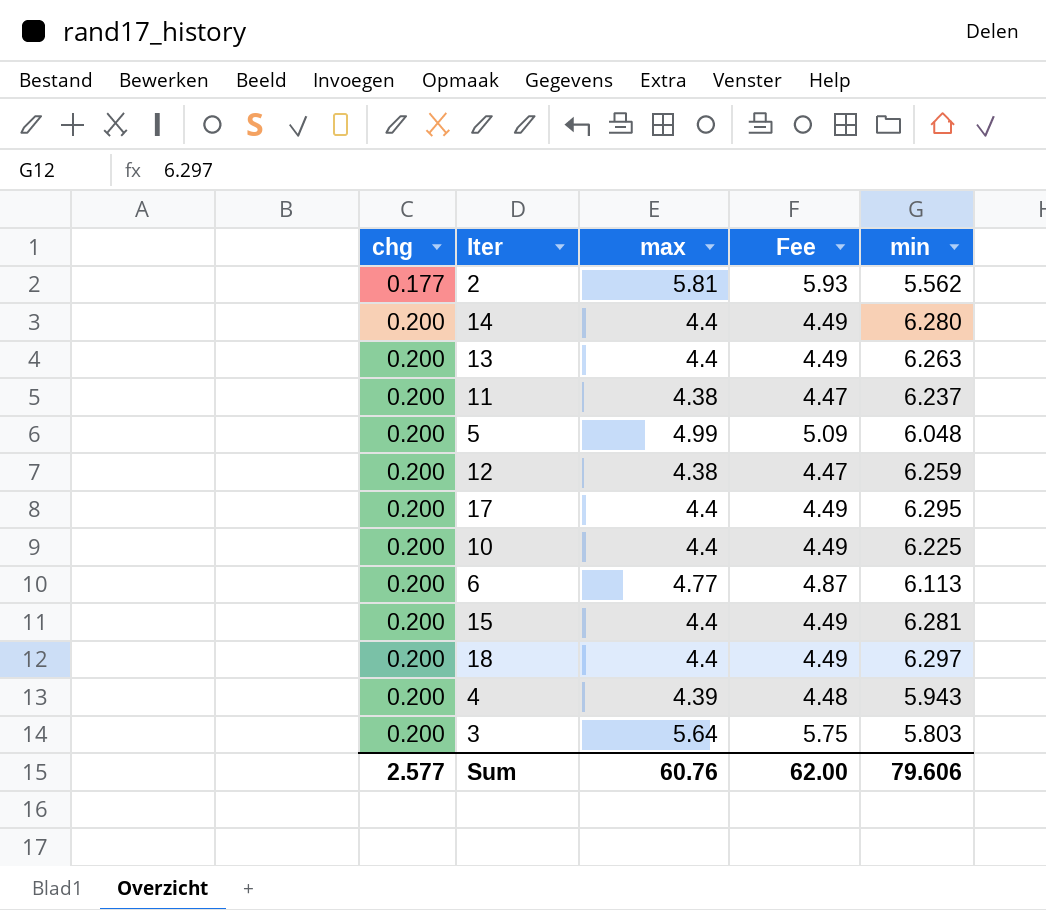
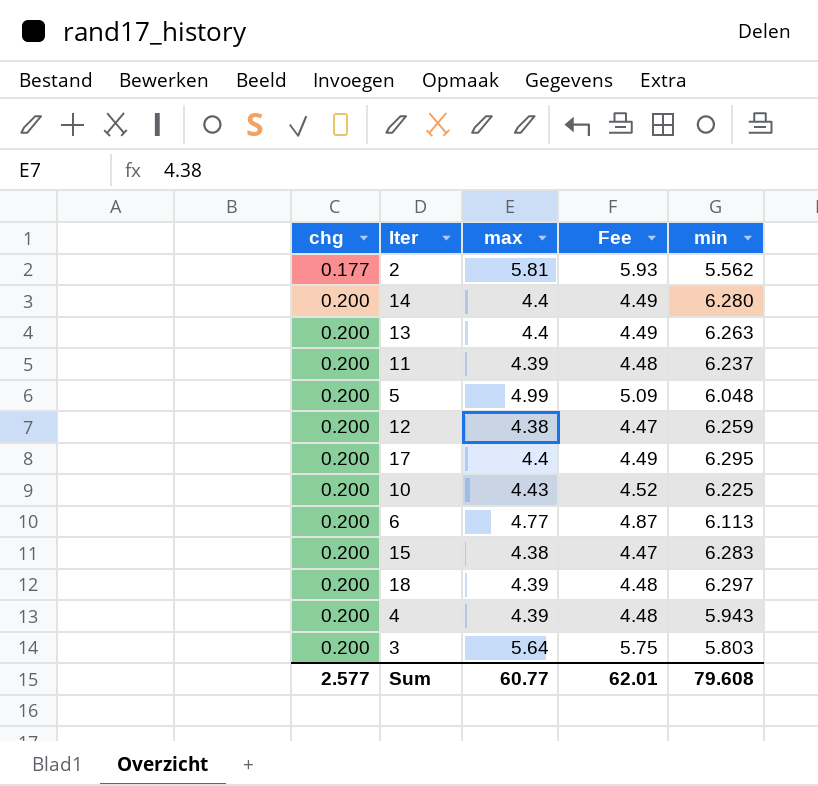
11 | max: 4.38 -> 4.39
11 | Fee: 4.47 -> 4.48
10 | max: 4.4 -> 4.43
10 | Fee: 4.49 -> 4.52
15 | max: 4.4 -> 4.38
15 | Fee: 4.49 -> 4.47
15 | min: 6.281 -> 6.283
18 | max: 4.4 -> 4.39
18 | Fee: 4.49 -> 4.48
Sum | max: 60.76 -> 60.77
Sum | Fee: 62.00 -> 62.01
Sum | min: 79.606 -> 79.608

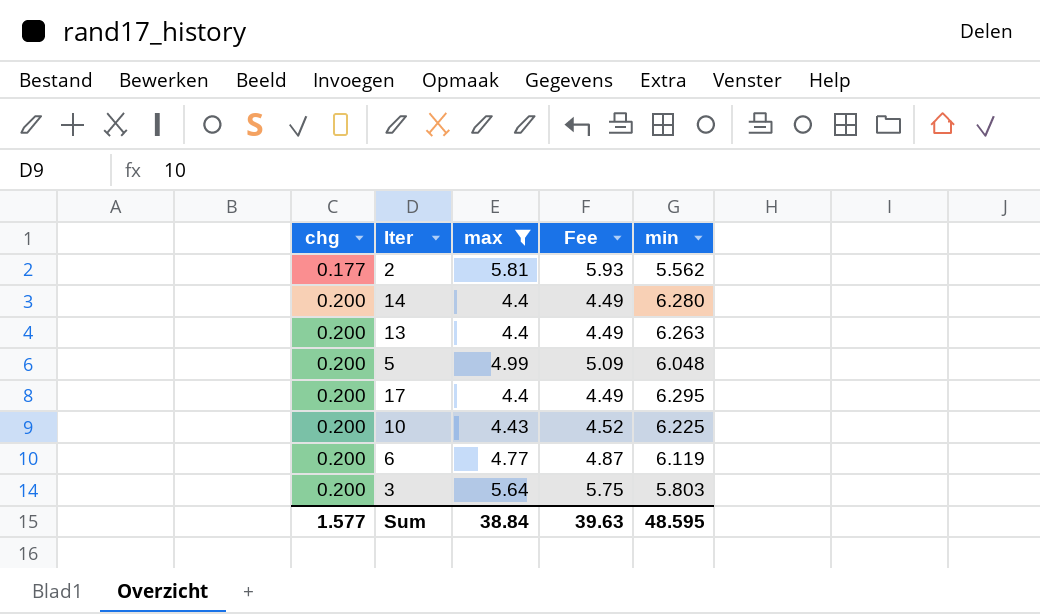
filter: none -> max >= 4.4
6 | min: 6.113 -> 6.119
Sum | chg: 2.577 -> 1.577
Sum | max: 60.77 -> 38.84
Sum | Fee: 62.01 -> 39.63
Sum | min: 79.608 -> 48.595

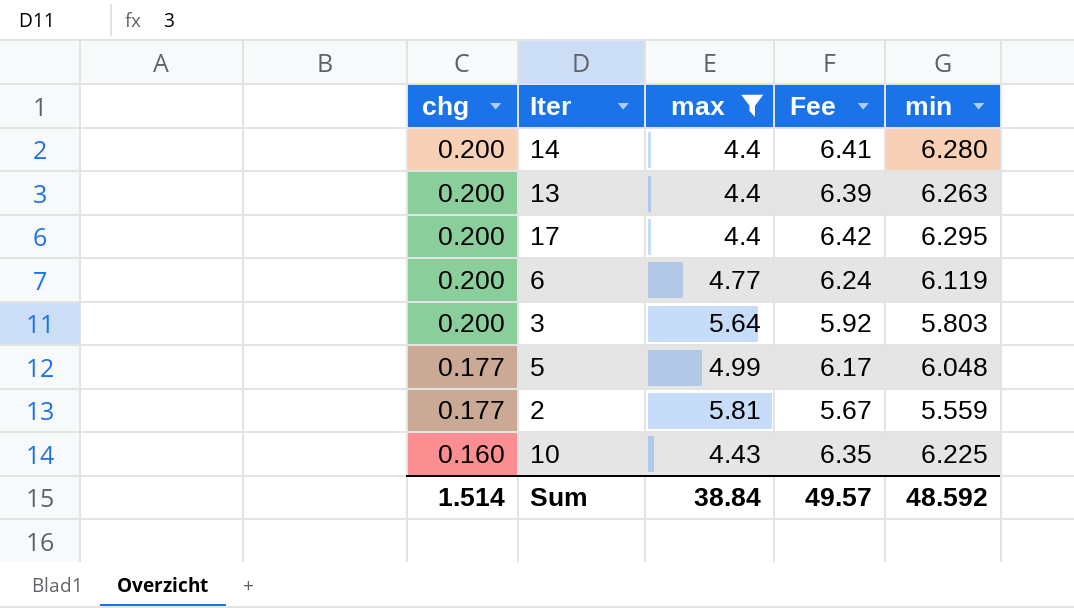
row order: chg ascending -> chg descending
column Fee | formula: [max] * 1.02 -> [min] * 1.02
5 | chg: 0.200 -> 0.177
2 | min: 5.562 -> 5.559
10 | chg: 0.200 -> 0.160
Sum | chg: 1.577 -> 1.514
Sum | Fee: 39.63 -> 49.57
Sum | min: 48.595 -> 48.592

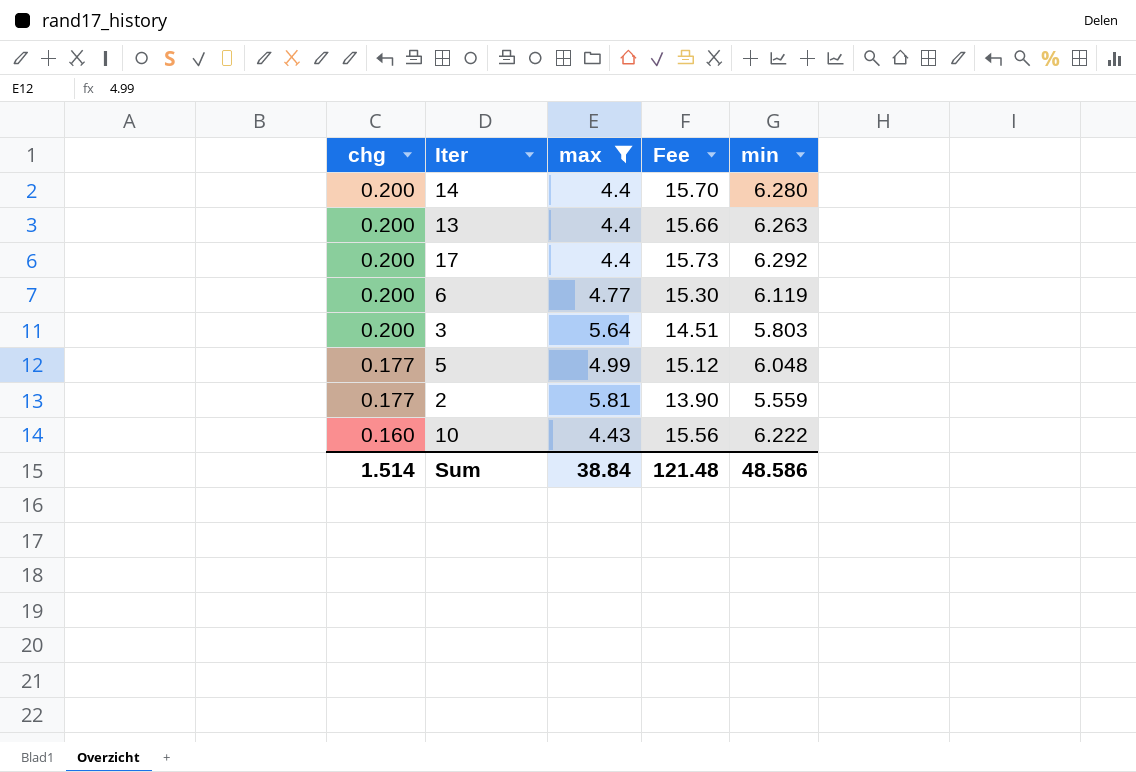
column Fee | formula: [min] * 1.02 -> [min] * 2.5
17 | min: 6.295 -> 6.292
10 | min: 6.225 -> 6.222
Sum | Fee: 49.57 -> 121.48
Sum | min: 48.592 -> 48.586

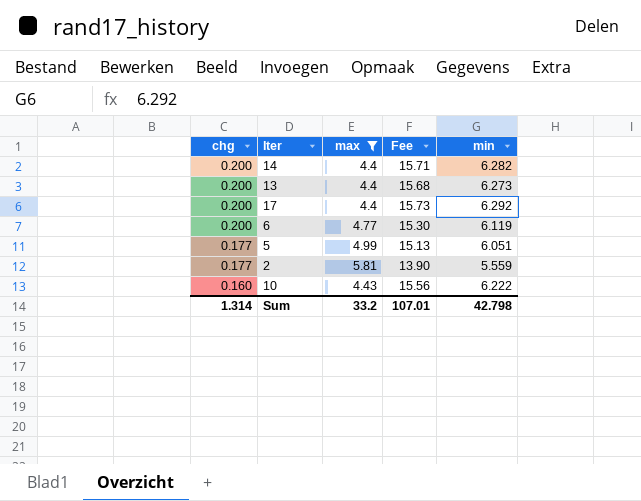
row 3: 0.200 | 5.64 | 14.51 | 5.803 -> none
14 | Fee: 15.70 -> 15.71
14 | min: 6.280 -> 6.282
13 | Fee: 15.66 -> 15.68
13 | min: 6.263 -> 6.273
5 | Fee: 15.12 -> 15.13
5 | min: 6.048 -> 6.051
Sum | chg: 1.514 -> 1.314
Sum | max: 38.84 -> 33.2
Sum | Fee: 121.48 -> 107.01
Sum | min: 48.586 -> 42.798

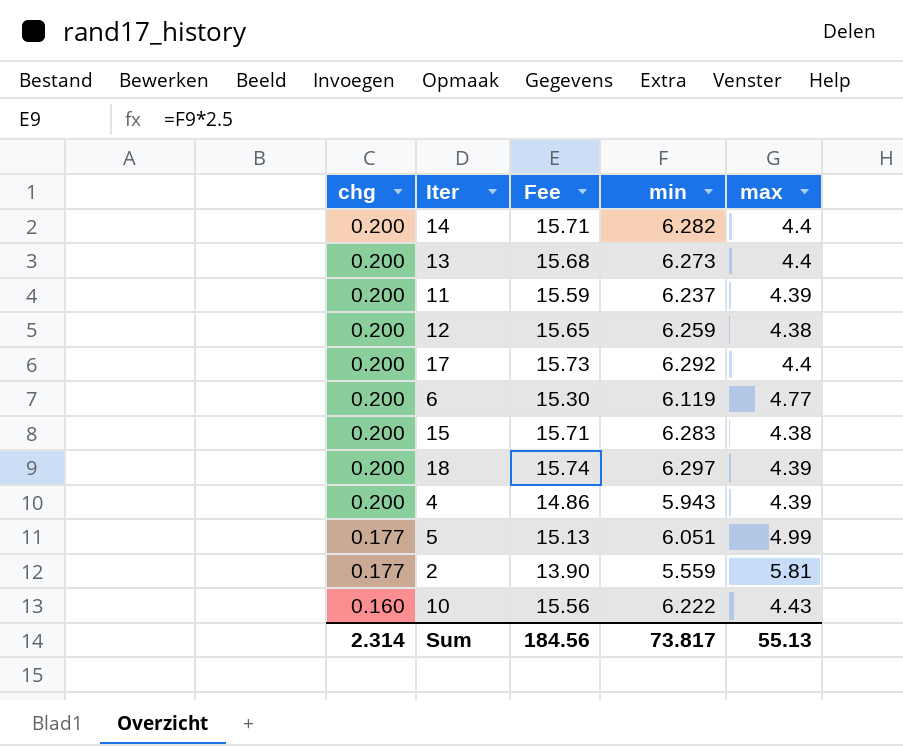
filter: max >= 4.4 -> none
column max | position: 3 -> 5
Sum | chg: 1.314 -> 2.314
Sum | Fee: 107.01 -> 184.56
Sum | min: 42.798 -> 73.817
Sum | max: 33.2 -> 55.13

